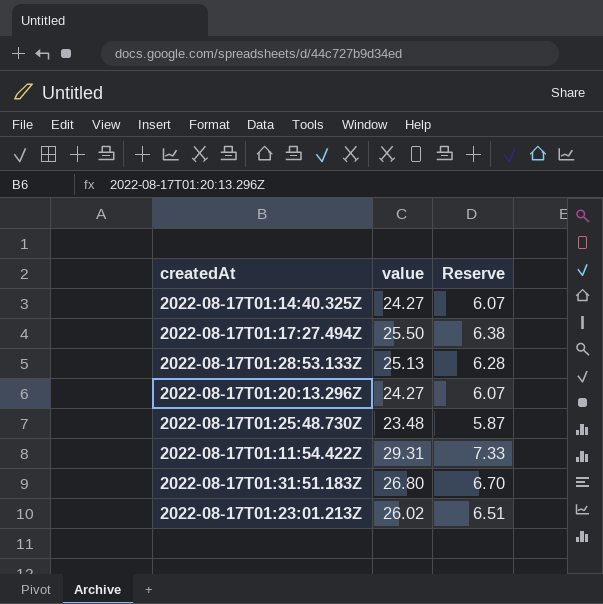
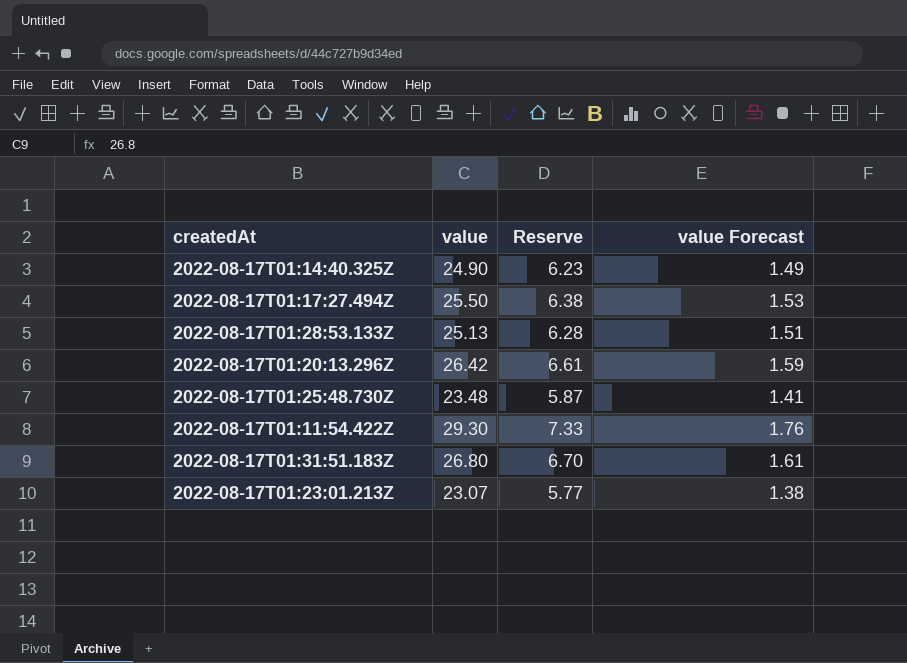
column value Forecast | formula: none -> [value] * 0.06
2022-08-17T01:14:40.325Z | value: 24.27 -> 24.90
2022-08-17T01:14:40.325Z | Reserve: 6.07 -> 6.23
2022-08-17T01:20:13.296Z | value: 24.27 -> 26.42
2022-08-17T01:20:13.296Z | Reserve: 6.07 -> 6.61
2022-08-17T01:11:54.422Z | value: 29.31 -> 29.30
2022-08-17T01:23:01.213Z | value: 26.02 -> 23.07
2022-08-17T01:23:01.213Z | Reserve: 6.51 -> 5.77

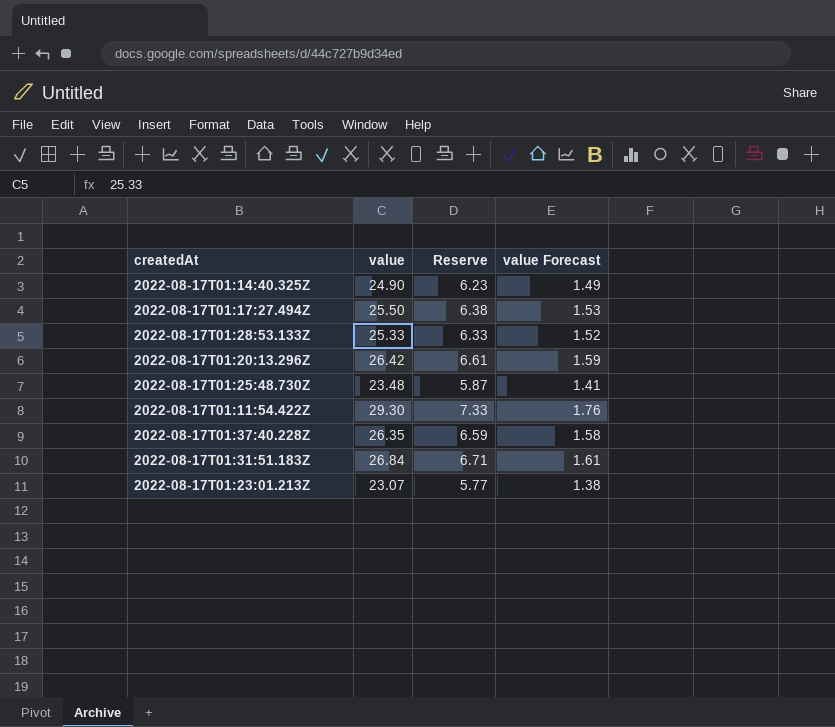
2022-08-17T01:28:53.133Z | value: 25.13 -> 25.33
2022-08-17T01:28:53.133Z | Reserve: 6.28 -> 6.33
2022-08-17T01:28:53.133Z | value Forecast: 1.51 -> 1.52
row 2022-08-17T01:37:40.228Z: none -> 26.35 | 6.59 | 1.58
2022-08-17T01:31:51.183Z | value: 26.80 -> 26.84
2022-08-17T01:31:51.183Z | Reserve: 6.70 -> 6.71

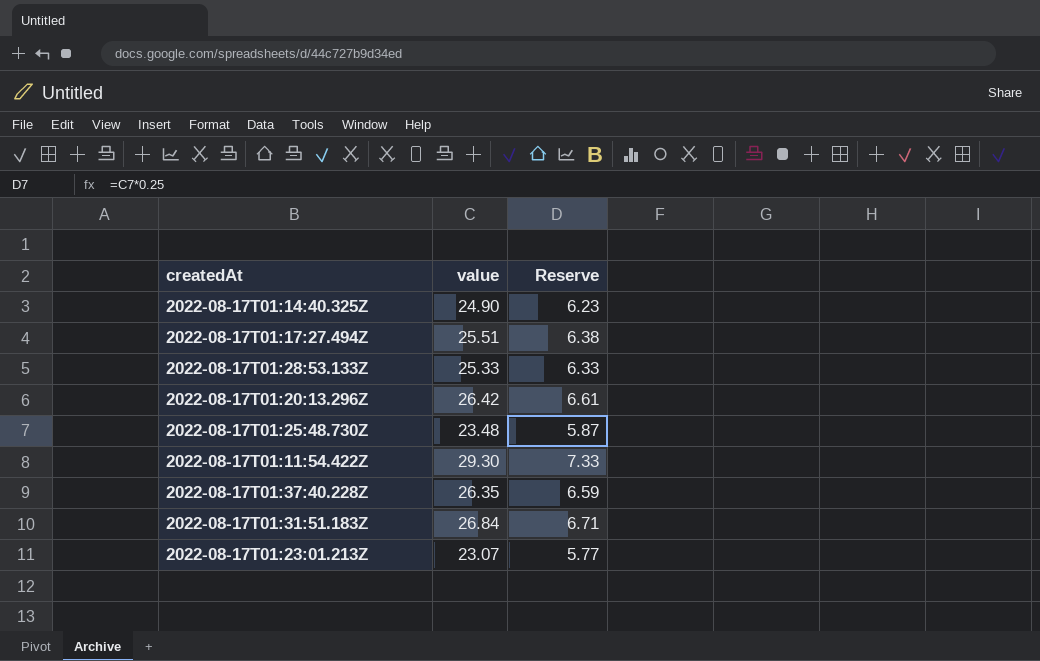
column value Forecast | formula: [value] * 0.06 -> none
2022-08-17T01:17:27.494Z | value: 25.50 -> 25.51

